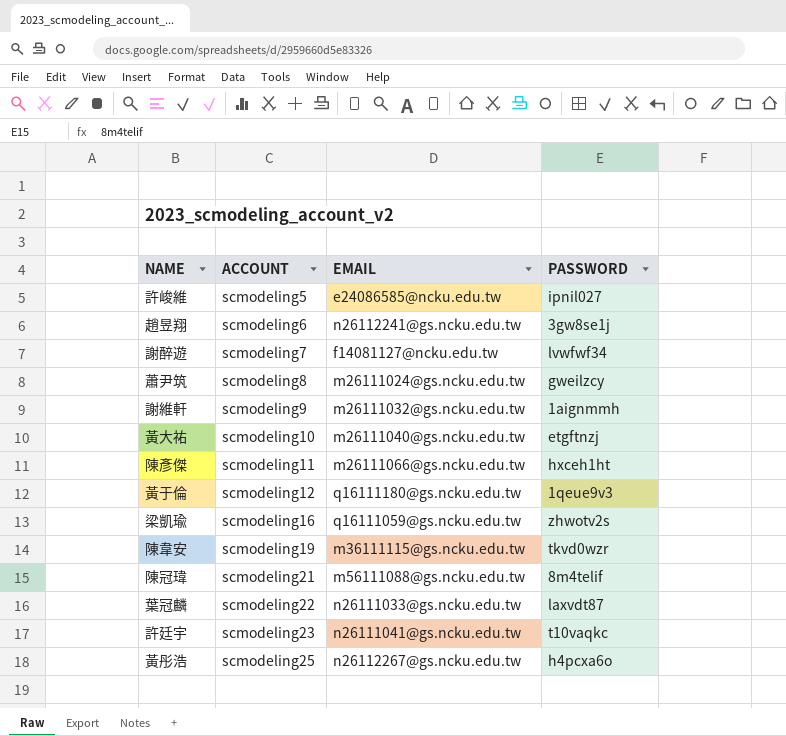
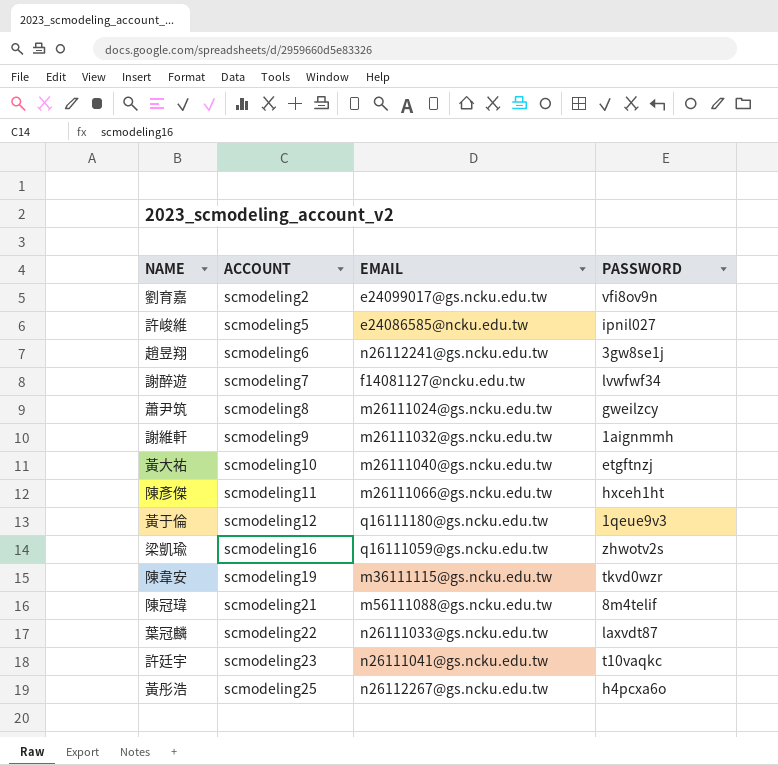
row 劉育嘉: none -> scmodeling2 | e24099017@gs.ncku.edu.tw | vfi8ov9n

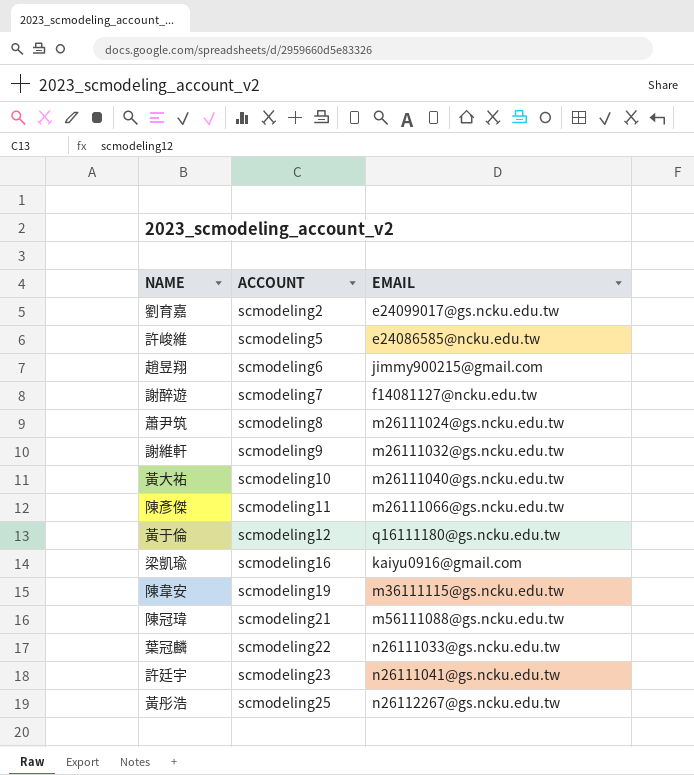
column PASSWORD | position: 4 -> none
趙昱翔 | EMAIL: n26112241@gs.ncku.edu.tw -> jimmy900215@gmail.com
梁凱瑜 | EMAIL: q16111059@gs.ncku.edu.tw -> kaiyu0916@gmail.com

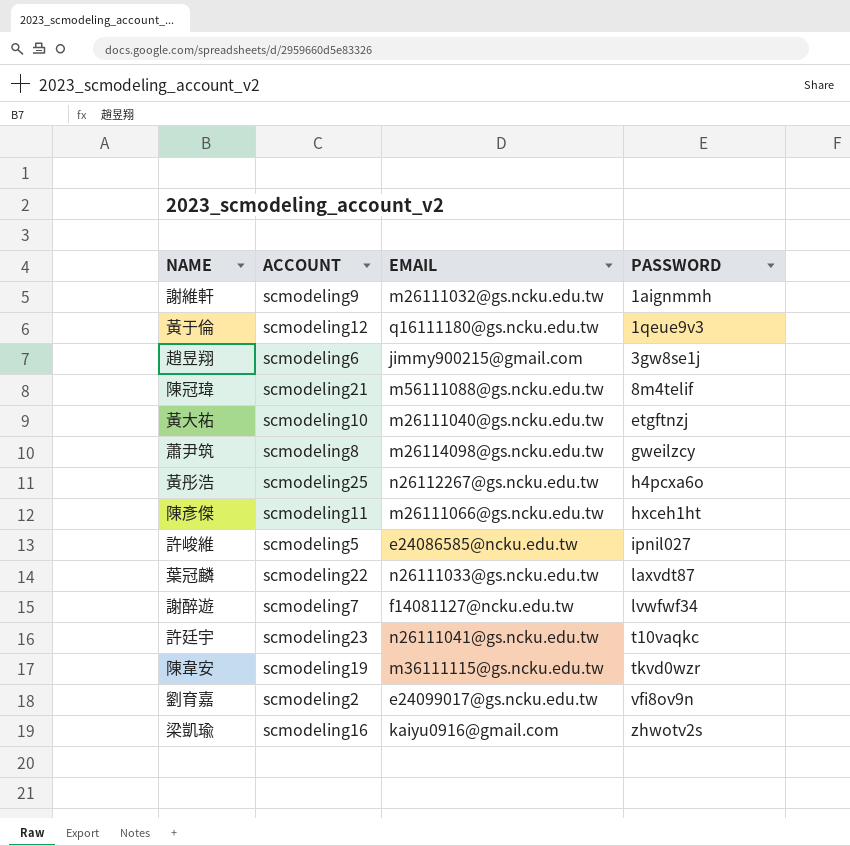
row order: ACCOUNT ascending -> PASSWORD ascending
column PASSWORD | position: none -> 4
蕭尹筑 | EMAIL: m26111024@gs.ncku.edu.tw -> m26114098@gs.ncku.edu.tw

